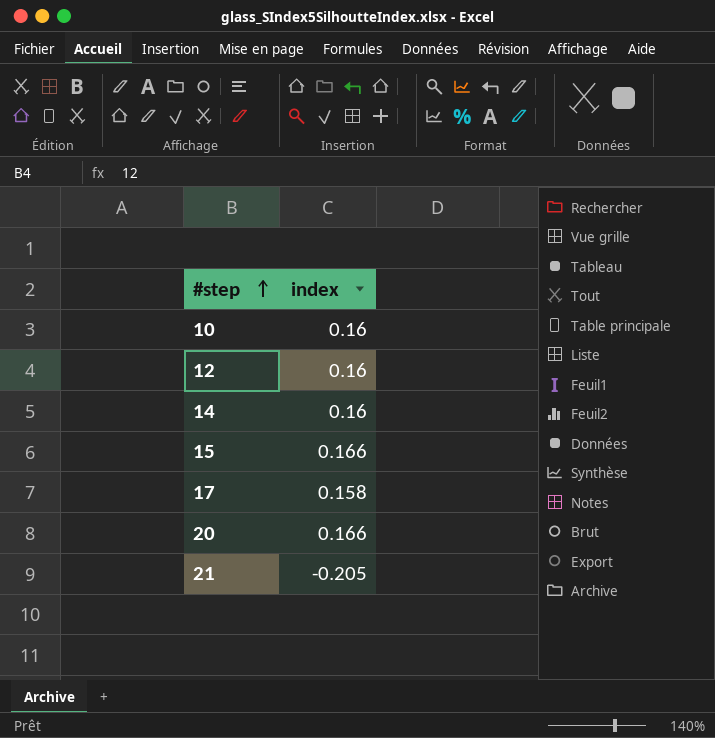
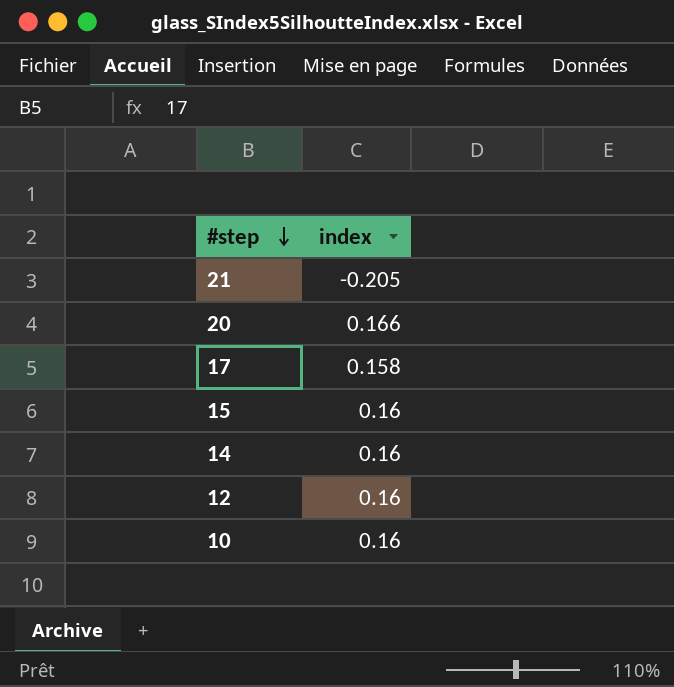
row order: #step ascending -> #step descending
15 | index: 0.166 -> 0.16

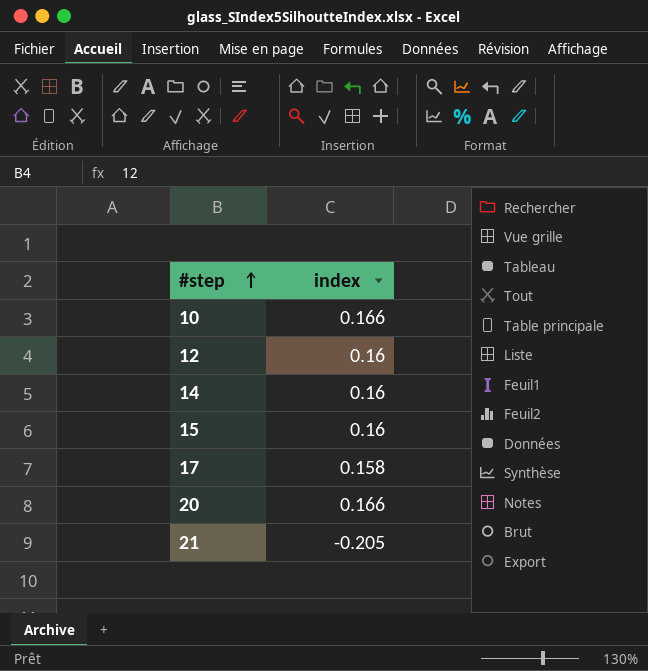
row order: #step descending -> #step ascending
10 | index: 0.16 -> 0.166

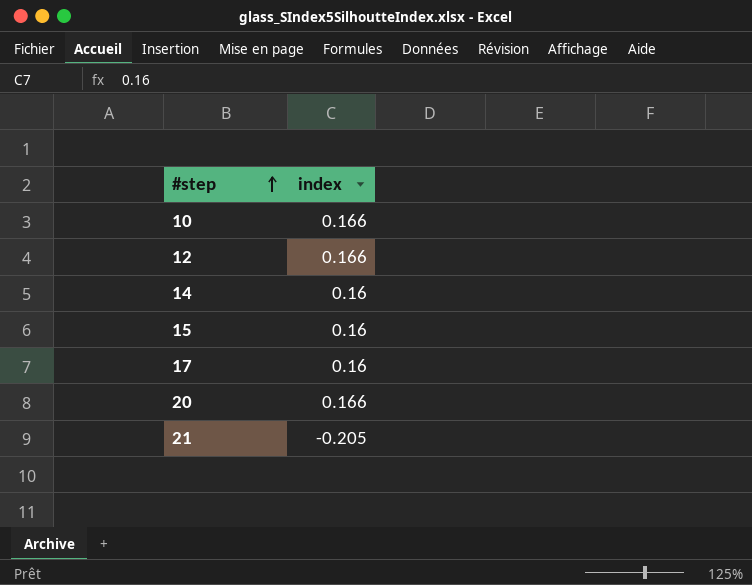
12 | index: 0.16 -> 0.166
17 | index: 0.158 -> 0.16

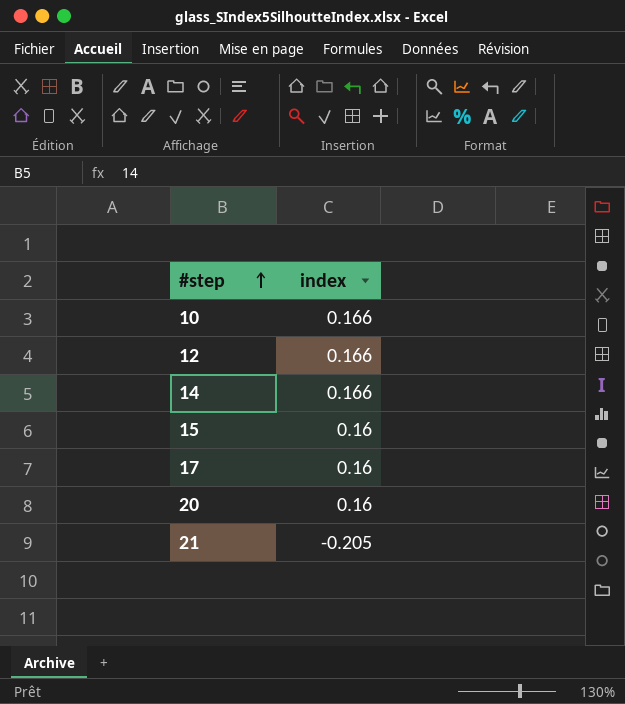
14 | index: 0.16 -> 0.166
20 | index: 0.166 -> 0.16

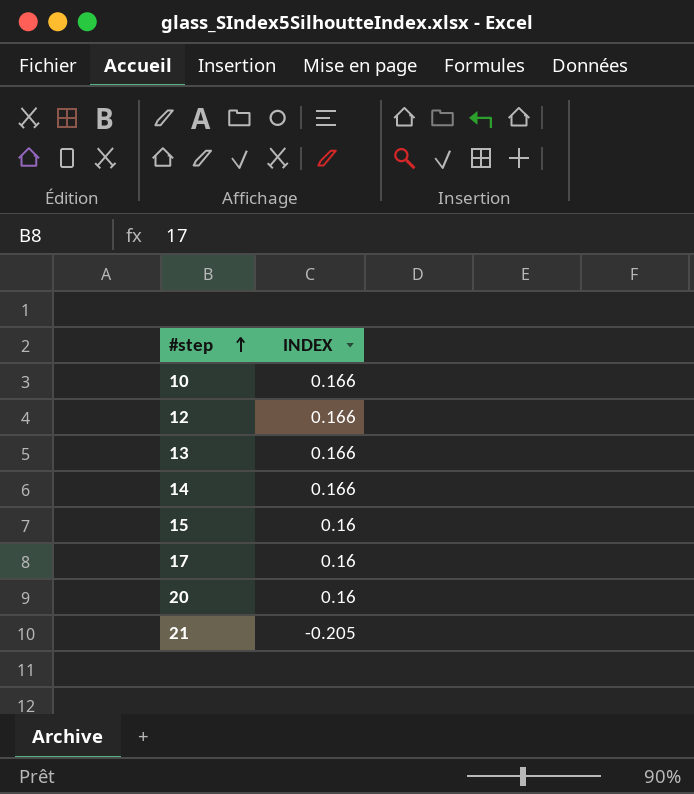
column name: index -> INDEX
row 13: none -> 0.166

